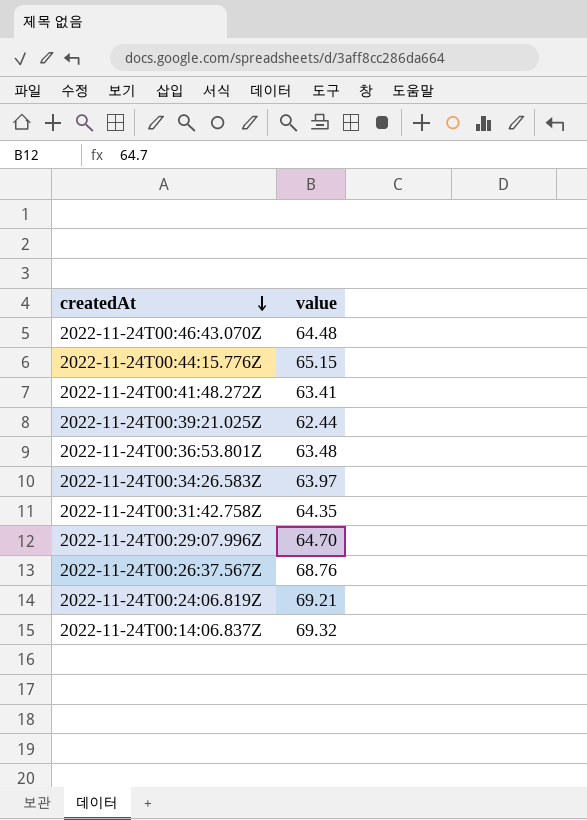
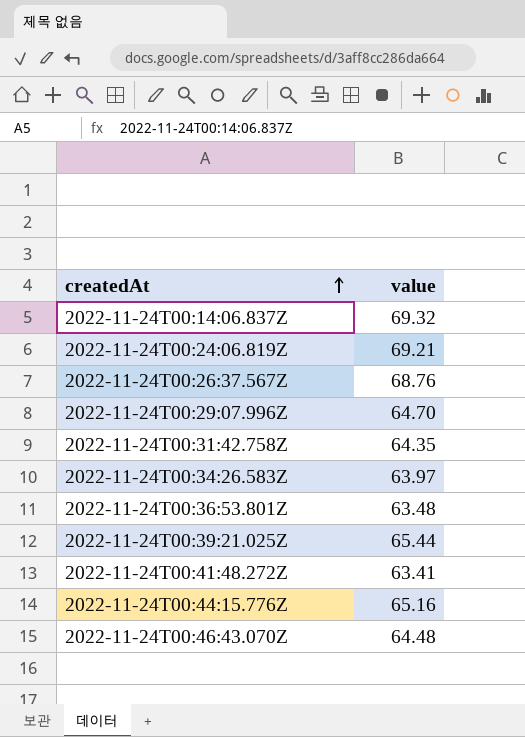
row order: createdAt descending -> createdAt ascending
2022-11-24T00:39:21.025Z | value: 62.44 -> 65.44
2022-11-24T00:44:15.776Z | value: 65.15 -> 65.16

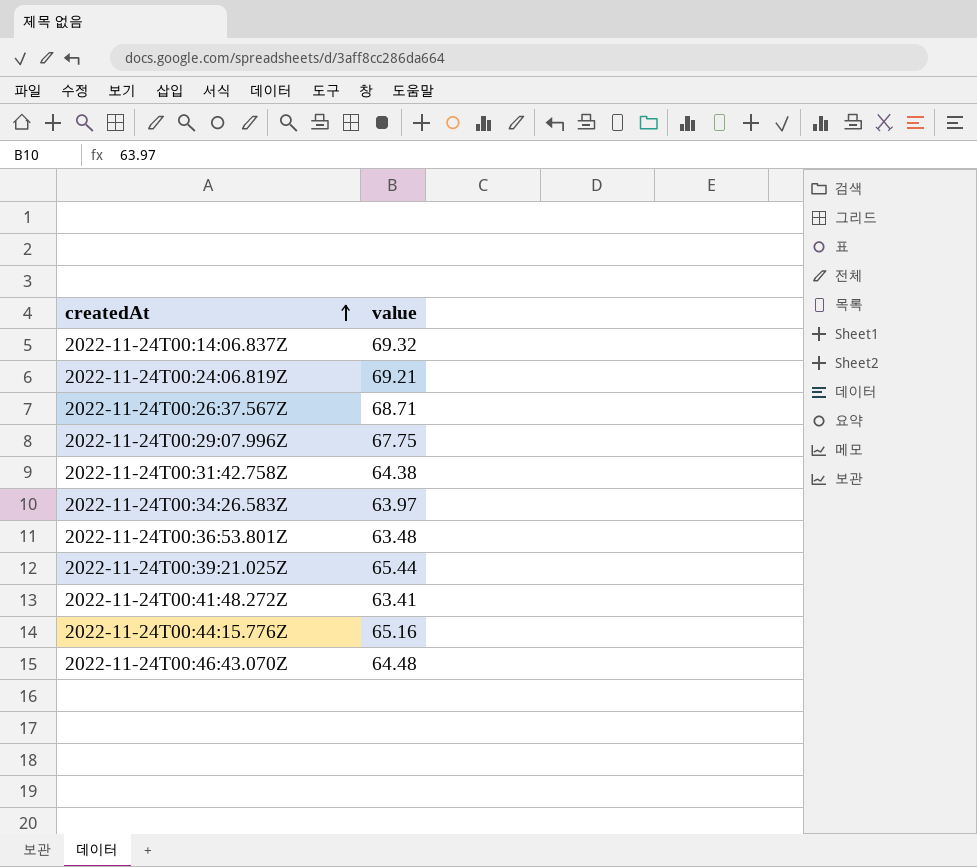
2022-11-24T00:26:37.567Z | value: 68.76 -> 68.71
2022-11-24T00:29:07.996Z | value: 64.70 -> 67.75
2022-11-24T00:31:42.758Z | value: 64.35 -> 64.38

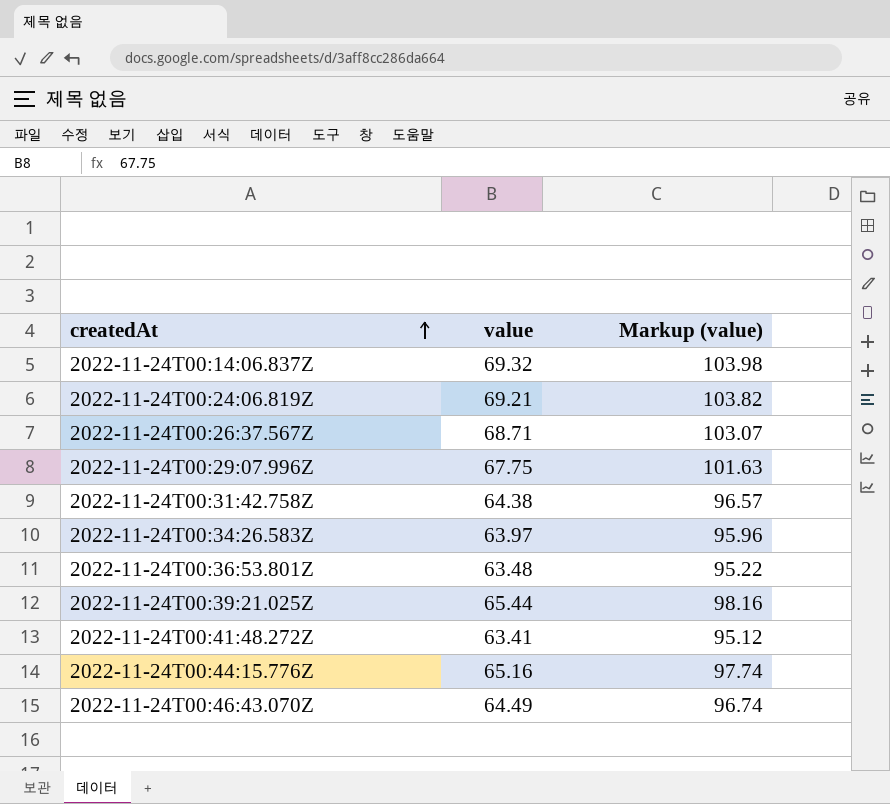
column Markup (value) | formula: none -> [value] * 1.5
2022-11-24T00:46:43.070Z | value: 64.48 -> 64.49

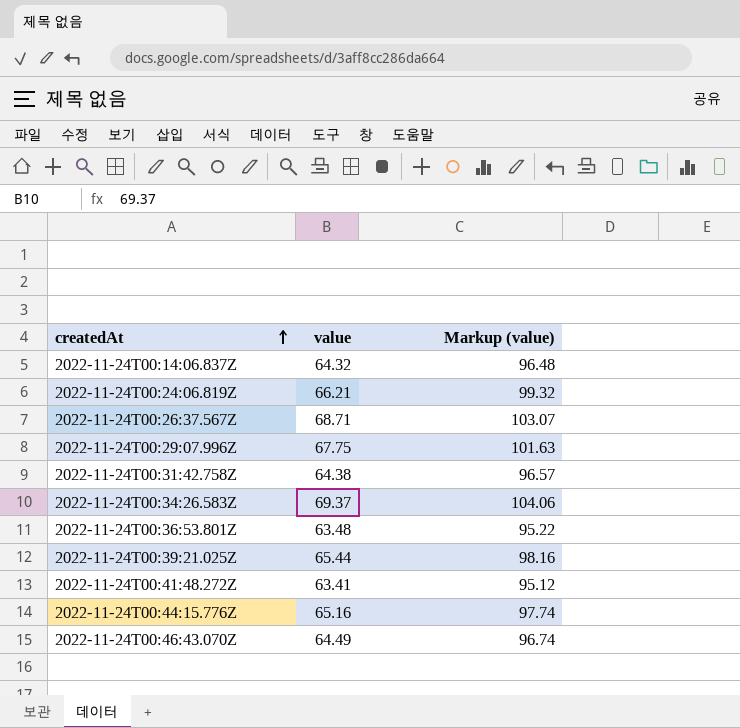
2022-11-24T00:14:06.837Z | value: 69.32 -> 64.32
2022-11-24T00:14:06.837Z | Markup (value): 103.98 -> 96.48
2022-11-24T00:24:06.819Z | value: 69.21 -> 66.21
2022-11-24T00:24:06.819Z | Markup (value): 103.82 -> 99.32
2022-11-24T00:34:26.583Z | value: 63.97 -> 69.37
2022-11-24T00:34:26.583Z | Markup (value): 95.96 -> 104.06

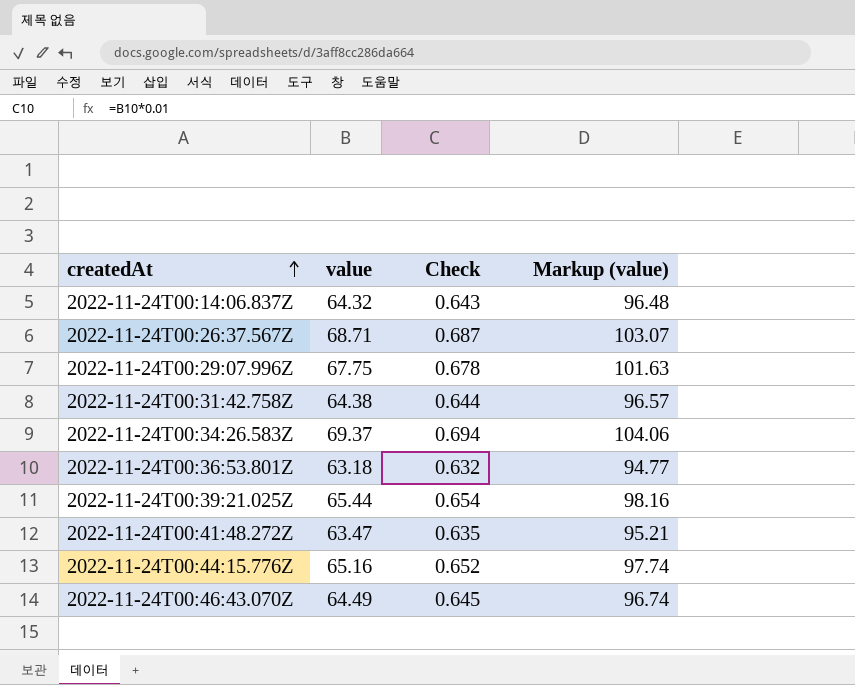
column Check | formula: none -> [value] * 0.01
row 2022-11-24T00:24:06.819Z: 66.21 | 99.32 -> none
2022-11-24T00:36:53.801Z | value: 63.48 -> 63.18
2022-11-24T00:36:53.801Z | Markup (value): 95.22 -> 94.77
2022-11-24T00:41:48.272Z | value: 63.41 -> 63.47
2022-11-24T00:41:48.272Z | Markup (value): 95.12 -> 95.21

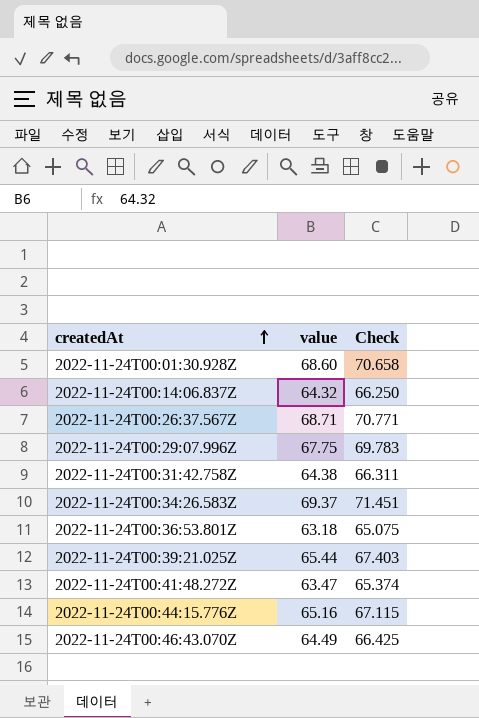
column Markup (value) | formula: [value] * 1.5 -> none
column Check | formula: [value] * 0.01 -> [value] * 1.03
row 2022-11-24T00:01:30.928Z: none -> 68.60 | 70.658

